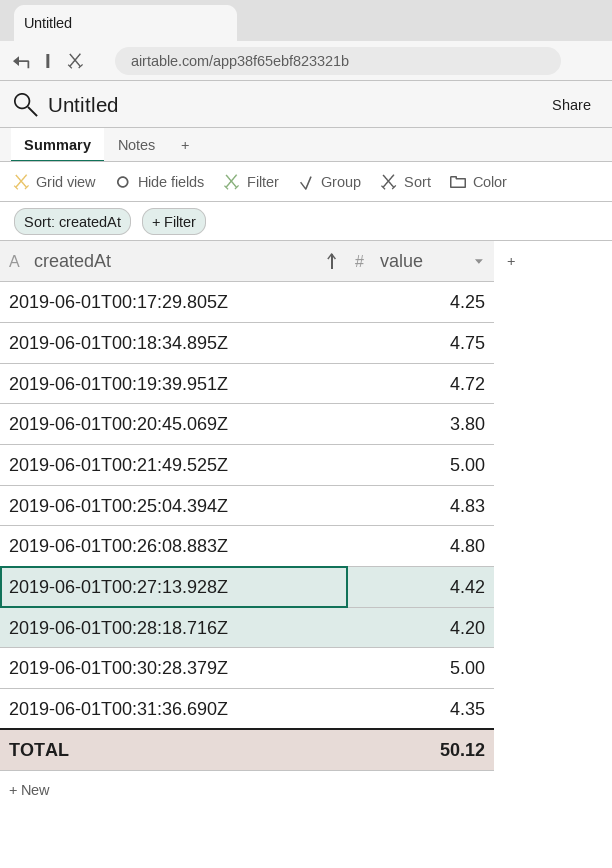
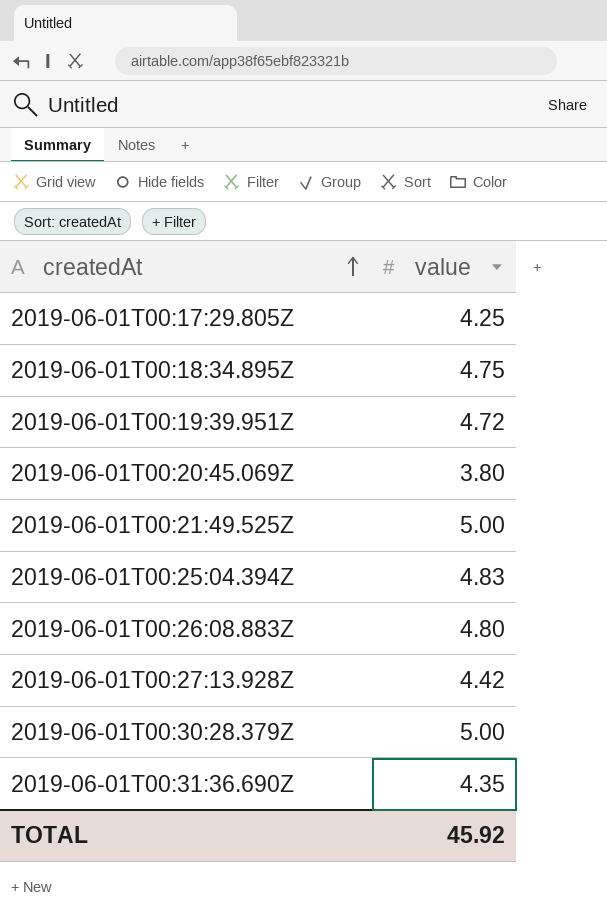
row 2019-06-01T00:28:18.716Z: 4.20 -> none
TOTAL | value: 50.12 -> 45.92

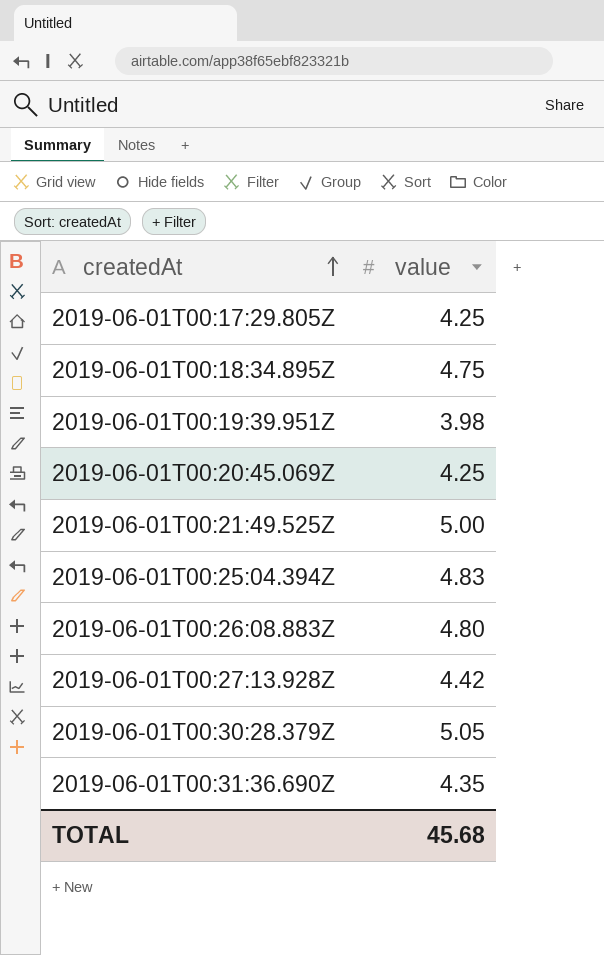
2019-06-01T00:19:39.951Z | value: 4.72 -> 3.98
2019-06-01T00:20:45.069Z | value: 3.80 -> 4.25
2019-06-01T00:30:28.379Z | value: 5.00 -> 5.05
TOTAL | value: 45.92 -> 45.68

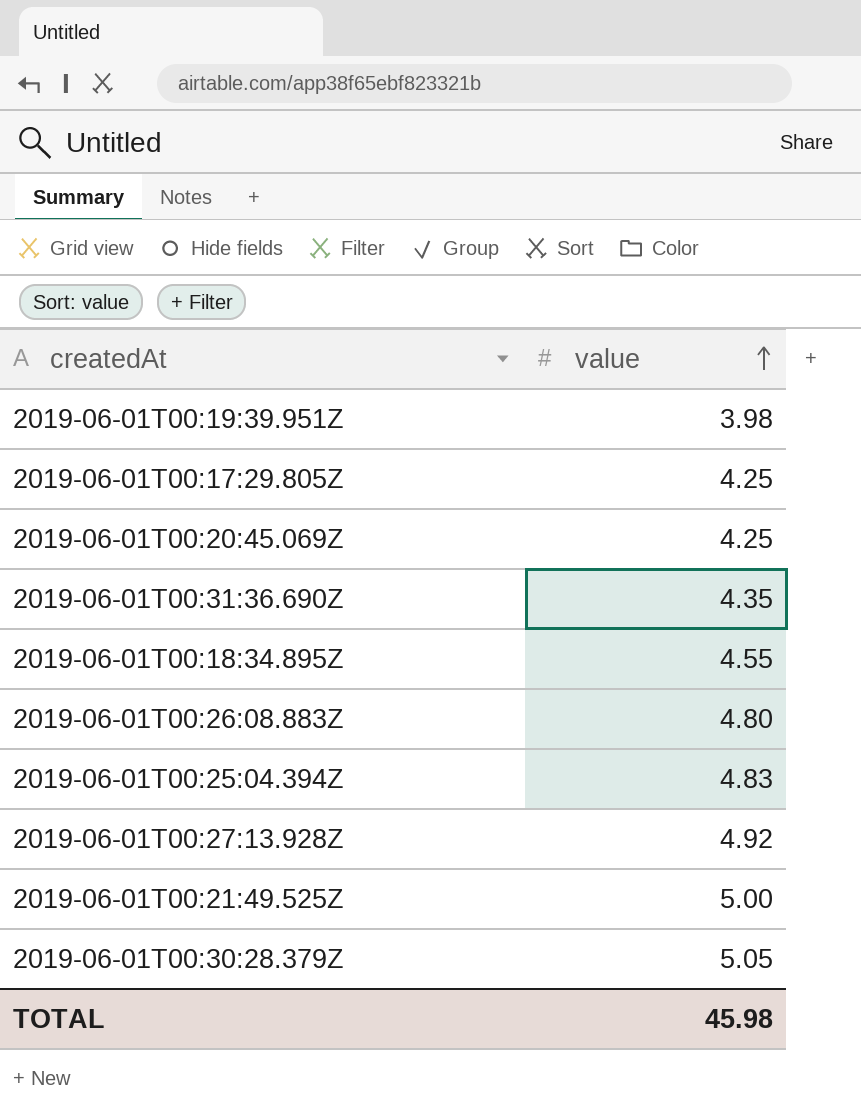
row order: createdAt ascending -> value ascending
2019-06-01T00:18:34.895Z | value: 4.75 -> 4.55
2019-06-01T00:27:13.928Z | value: 4.42 -> 4.92
TOTAL | value: 45.68 -> 45.98

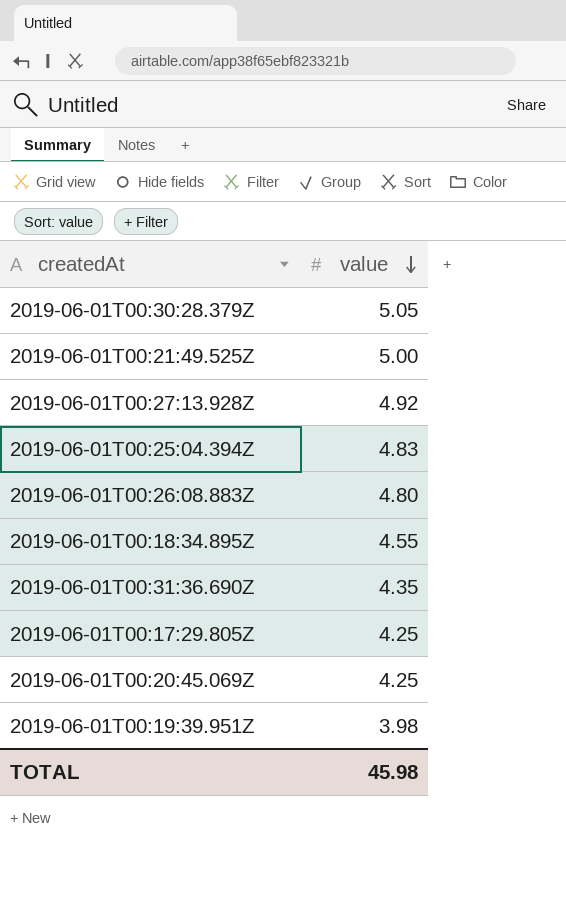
row order: value ascending -> value descending

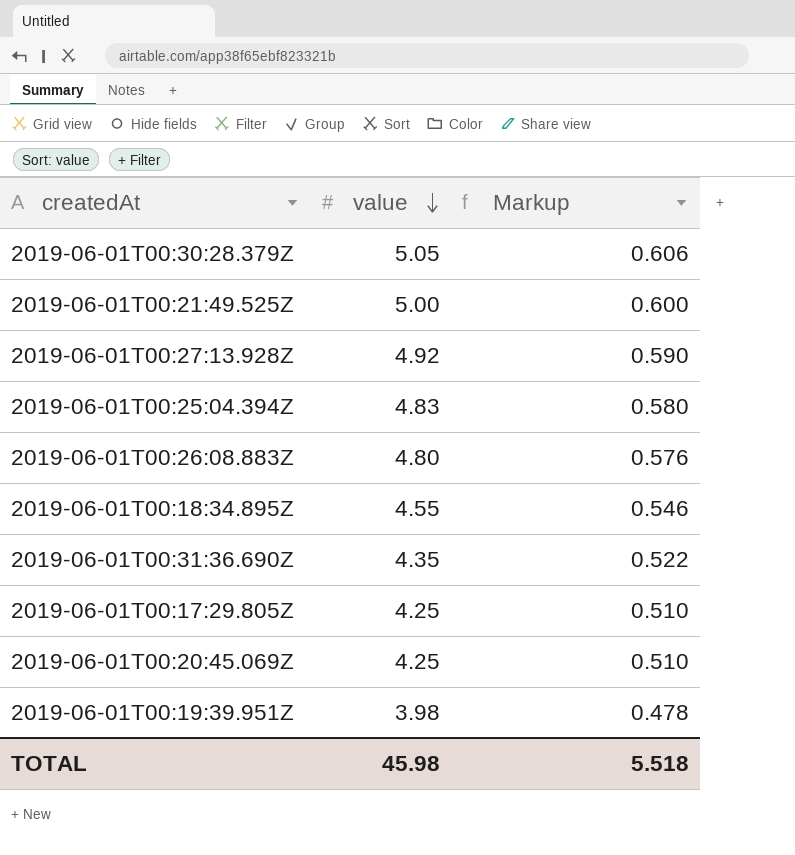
column Markup | formula: none -> [value] * 0.12

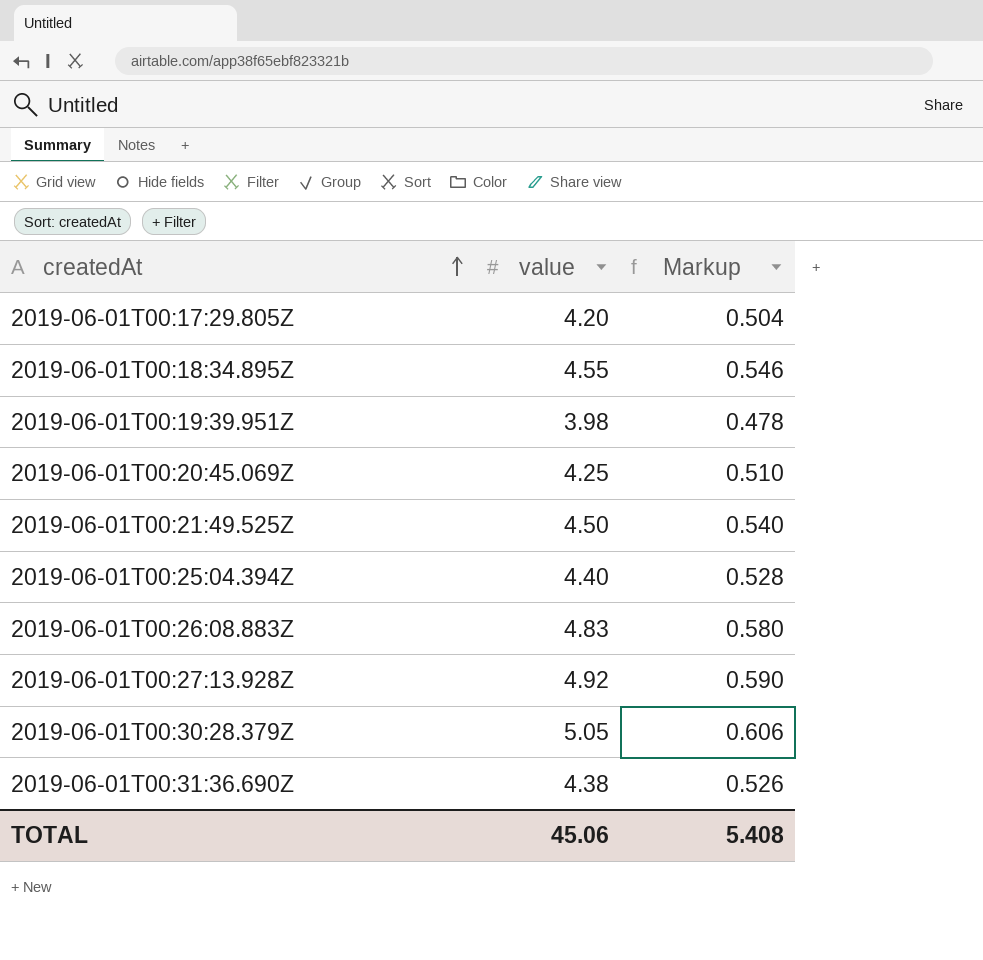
row order: value descending -> createdAt ascending
2019-06-01T00:17:29.805Z | value: 4.25 -> 4.20
2019-06-01T00:17:29.805Z | Markup: 0.510 -> 0.504
2019-06-01T00:21:49.525Z | value: 5.00 -> 4.50
2019-06-01T00:21:49.525Z | Markup: 0.600 -> 0.540
2019-06-01T00:25:04.394Z | value: 4.83 -> 4.40
2019-06-01T00:25:04.394Z | Markup: 0.580 -> 0.528
2019-06-01T00:26:08.883Z | value: 4.80 -> 4.83
2019-06-01T00:26:08.883Z | Markup: 0.576 -> 0.580
2019-06-01T00:31:36.690Z | value: 4.35 -> 4.38
2019-06-01T00:31:36.690Z | Markup: 0.522 -> 0.526
TOTAL | value: 45.98 -> 45.06
TOTAL | Markup: 5.518 -> 5.408

